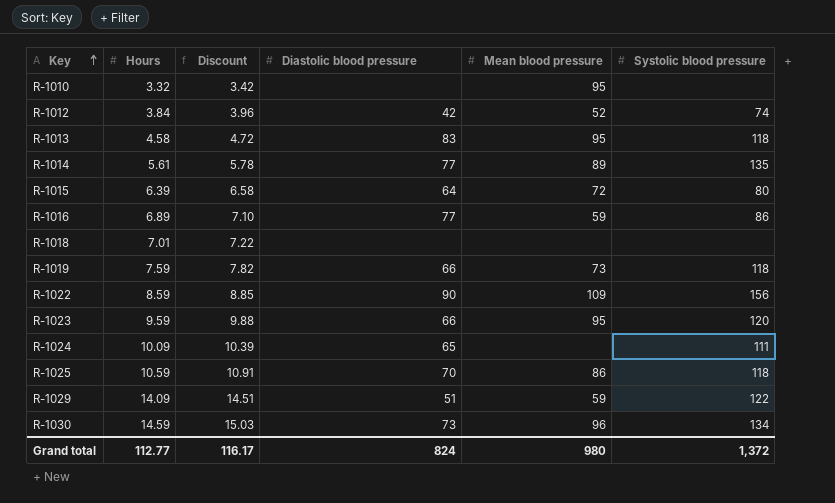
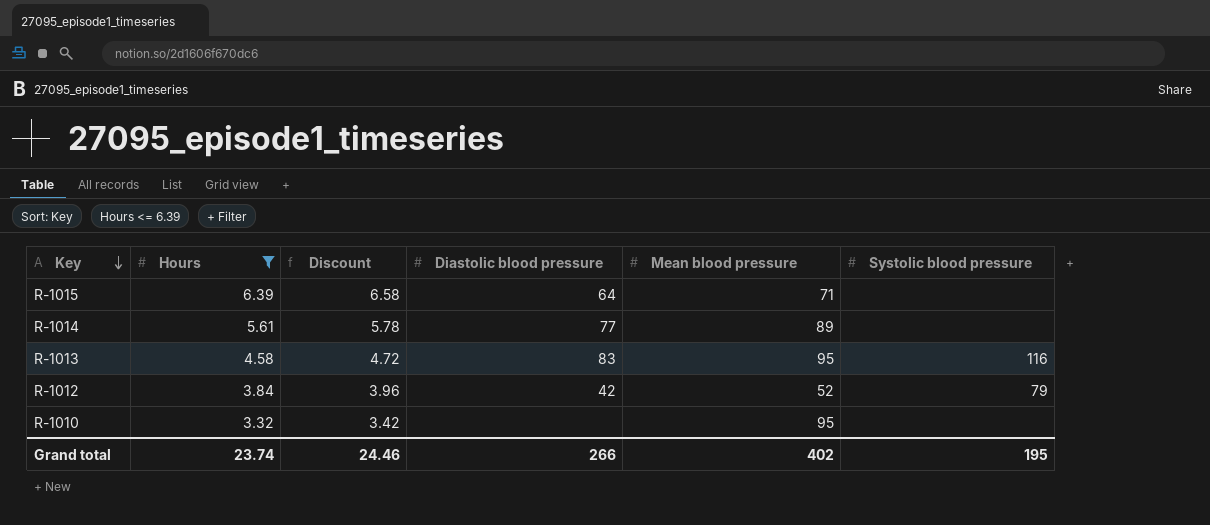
filter: none -> Hours <= 6.39
row order: Key ascending -> Key descending
R-1015 | Mean blood pressure: 72 -> 71
R-1015 | Systolic blood pressure: 80 -> none
R-1014 | Systolic blood pressure: 135 -> none
R-1013 | Systolic blood pressure: 118 -> 116
R-1012 | Systolic blood pressure: 74 -> 79
Grand total | Hours: 112.77 -> 23.74
Grand total | Discount: 116.17 -> 24.46
Grand total | Diastolic blood pressure: 824 -> 266
Grand total | Mean blood pressure: 980 -> 402
Grand total | Systolic blood pressure: 1,372 -> 195

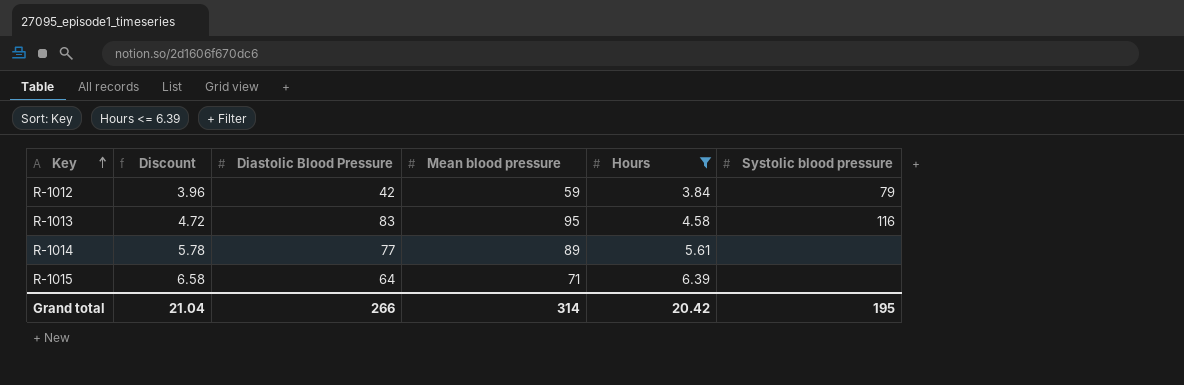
row order: Key descending -> Key ascending
column name: Diastolic blood pressure -> Diastolic Blood Pressure
column Hours | position: 2 -> 5
row R-1010: 3.32 | 3.42 | none | 95 | none -> none
R-1012 | Mean blood pressure: 52 -> 59
Grand total | Discount: 24.46 -> 21.04
Grand total | Mean blood pressure: 402 -> 314
Grand total | Hours: 23.74 -> 20.42

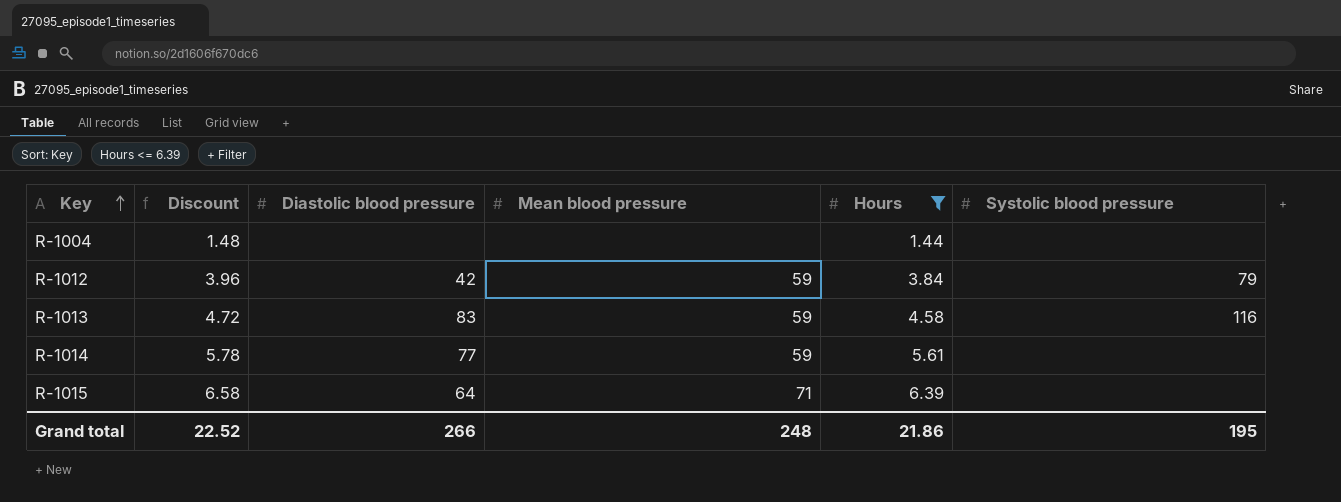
column name: Diastolic Blood Pressure -> Diastolic blood pressure
row R-1004: none -> 1.48 | none | none | 1.44 | none
R-1013 | Mean blood pressure: 95 -> 59
R-1014 | Mean blood pressure: 89 -> 59
Grand total | Discount: 21.04 -> 22.52
Grand total | Mean blood pressure: 314 -> 248
Grand total | Hours: 20.42 -> 21.86

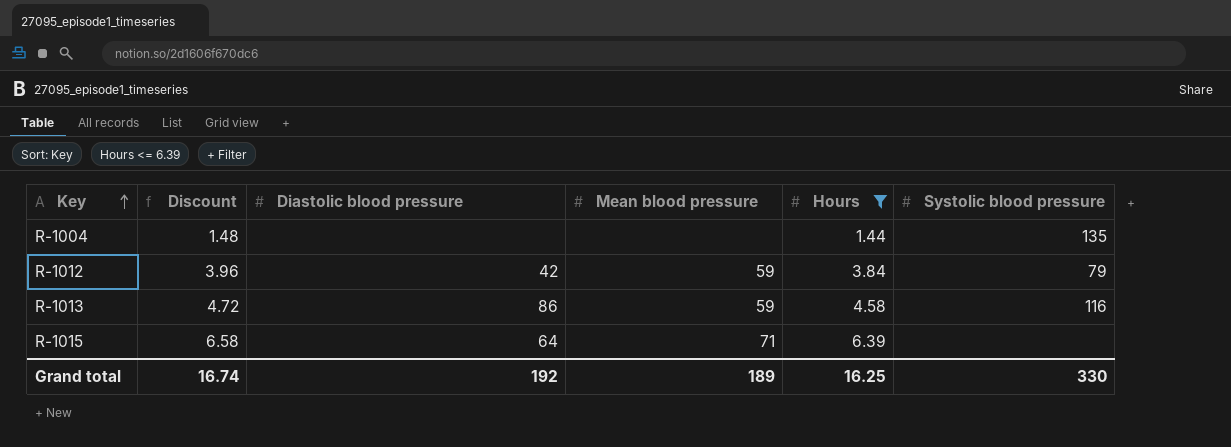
row R-1014: 5.78 | 77 | 59 | 5.61 | none -> none
R-1004 | Systolic blood pressure: none -> 135
R-1013 | Diastolic blood pressure: 83 -> 86
Grand total | Discount: 22.52 -> 16.74
Grand total | Diastolic blood pressure: 266 -> 192
Grand total | Mean blood pressure: 248 -> 189
Grand total | Hours: 21.86 -> 16.25
Grand total | Systolic blood pressure: 195 -> 330

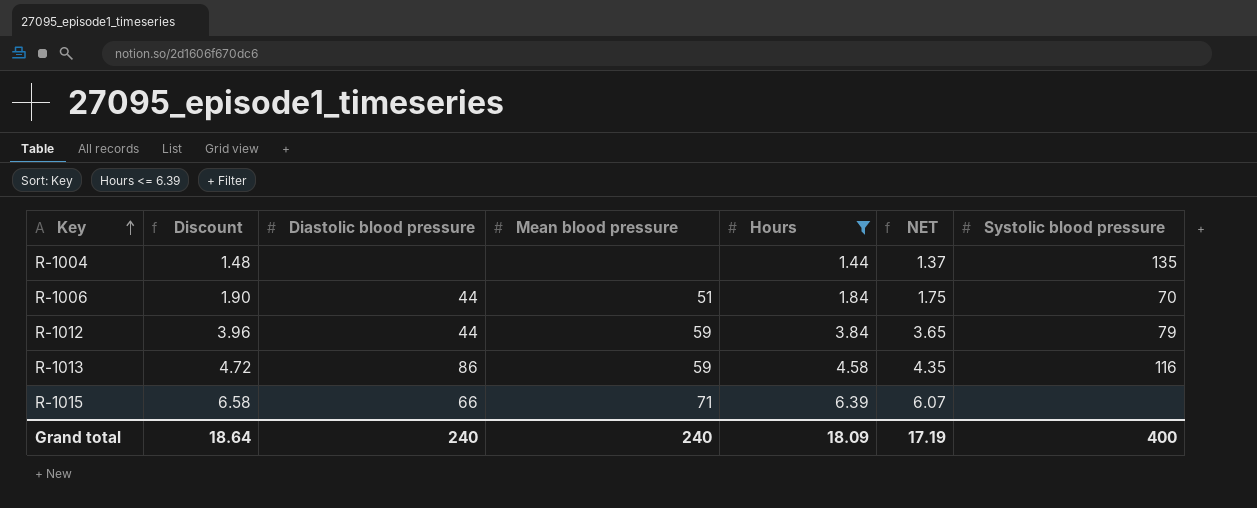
column NET | formula: none -> [Hours] * 0.95
row R-1006: none -> 1.90 | 44 | 51 | 1.84 | 1.75 | 70
R-1012 | Diastolic blood pressure: 42 -> 44
R-1015 | Diastolic blood pressure: 64 -> 66
Grand total | Discount: 16.74 -> 18.64
Grand total | Diastolic blood pressure: 192 -> 240
Grand total | Mean blood pressure: 189 -> 240
Grand total | Hours: 16.25 -> 18.09
Grand total | Systolic blood pressure: 330 -> 400

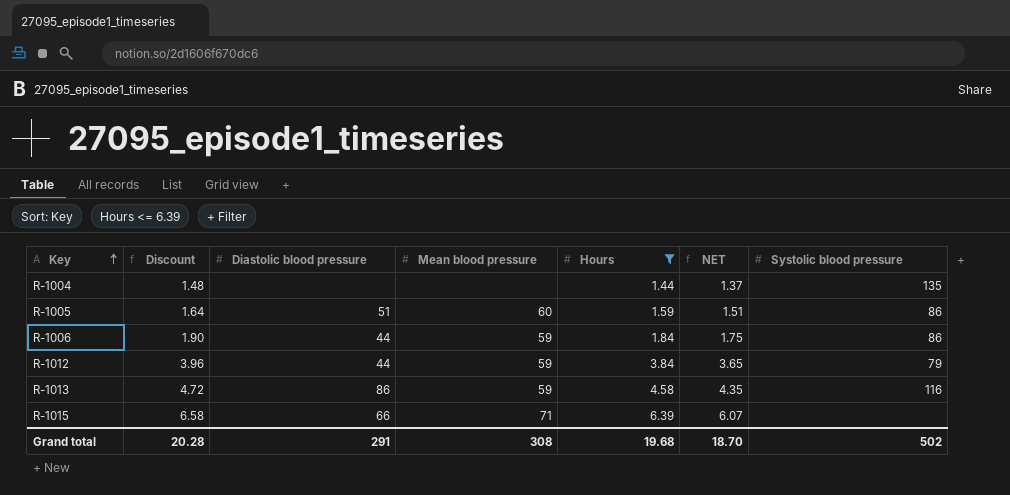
row R-1005: none -> 1.64 | 51 | 60 | 1.59 | 1.51 | 86
R-1006 | Mean blood pressure: 51 -> 59
R-1006 | Systolic blood pressure: 70 -> 86
Grand total | Discount: 18.64 -> 20.28
Grand total | Diastolic blood pressure: 240 -> 291
Grand total | Mean blood pressure: 240 -> 308
Grand total | Hours: 18.09 -> 19.68
Grand total | NET: 17.19 -> 18.70
Grand total | Systolic blood pressure: 400 -> 502

